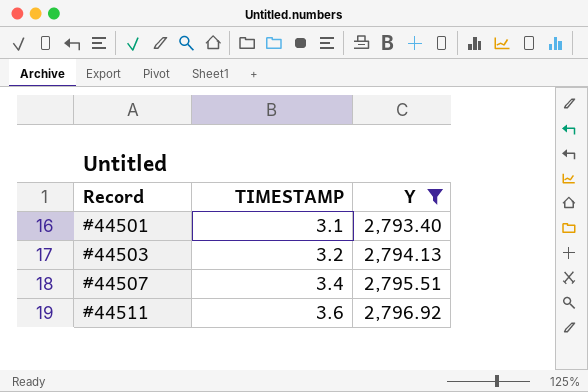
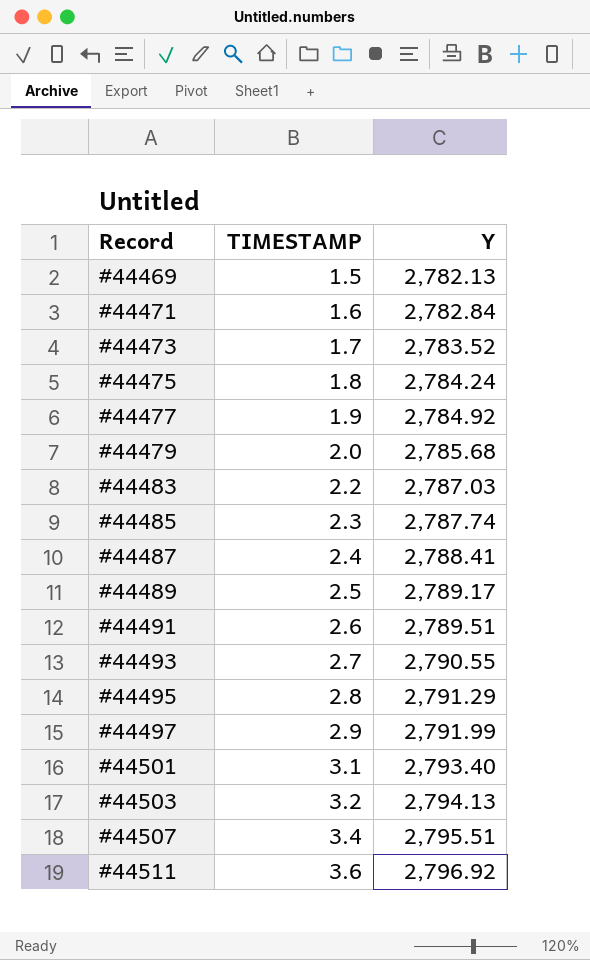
filter: Y >= 2,793.40 -> none

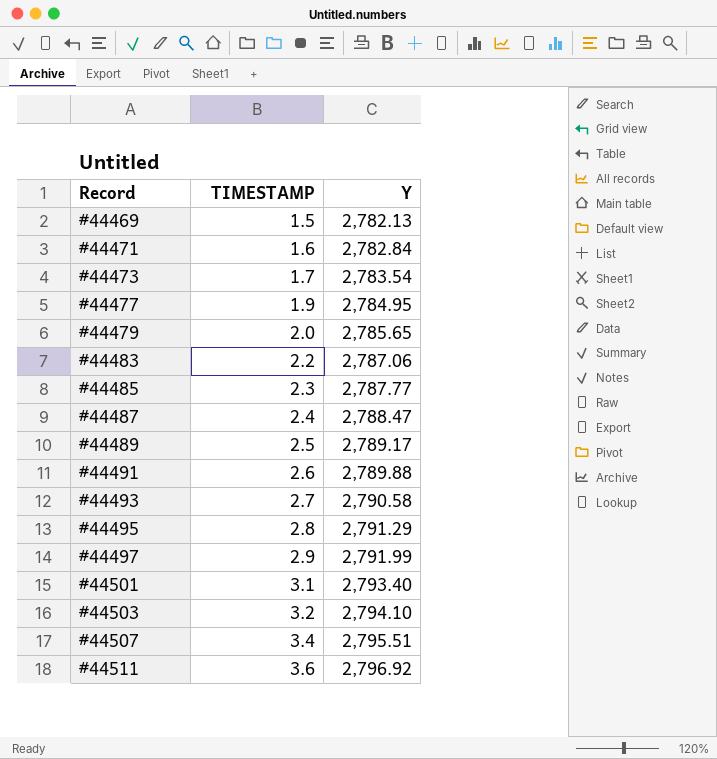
row #44475: 1.8 | 2,784.24 -> none
#44473 | Y: 2,783.52 -> 2,783.54
#44477 | Y: 2,784.92 -> 2,784.95
#44479 | Y: 2,785.68 -> 2,785.65
#44483 | Y: 2,787.03 -> 2,787.06
#44485 | Y: 2,787.74 -> 2,787.77
#44487 | Y: 2,788.41 -> 2,788.47
#44491 | Y: 2,789.51 -> 2,789.88
#44493 | Y: 2,790.55 -> 2,790.58
#44503 | Y: 2,794.13 -> 2,794.10

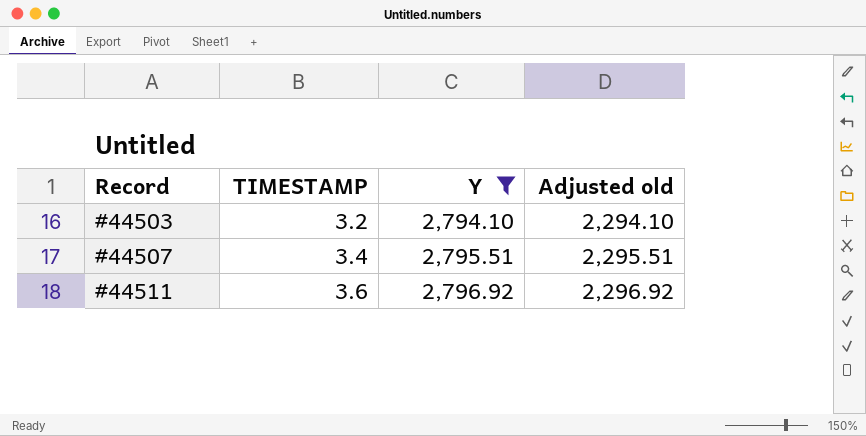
filter: none -> Y >= 2,794.10
column Adjusted old | formula: none -> [Y] - 500

